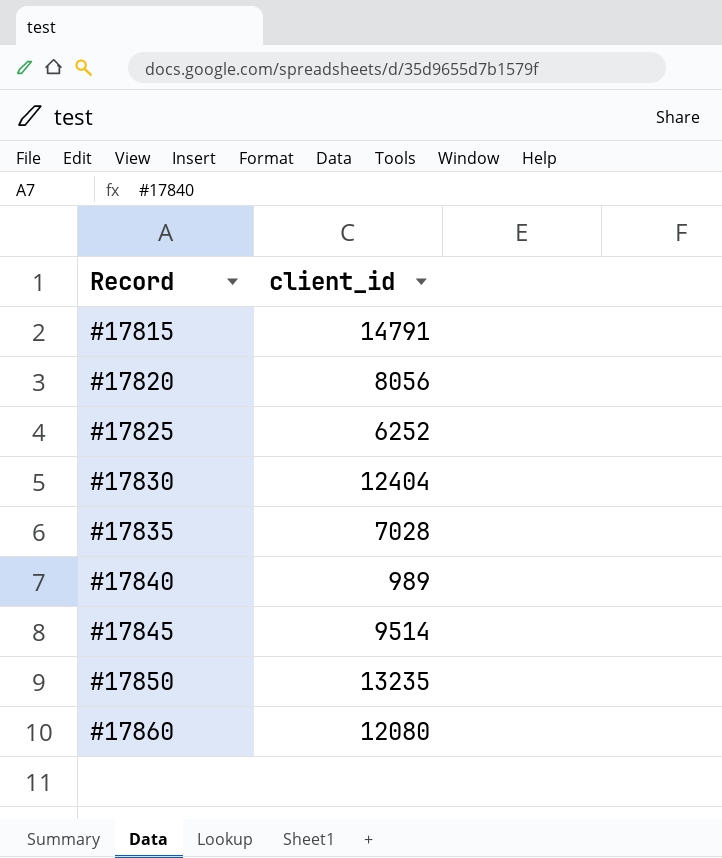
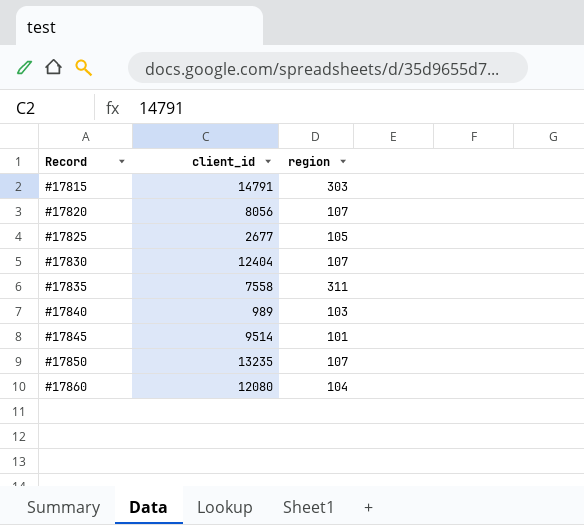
column region | position: none -> 3
#17825 | client_id: 6252 -> 2677
#17835 | client_id: 7028 -> 7558

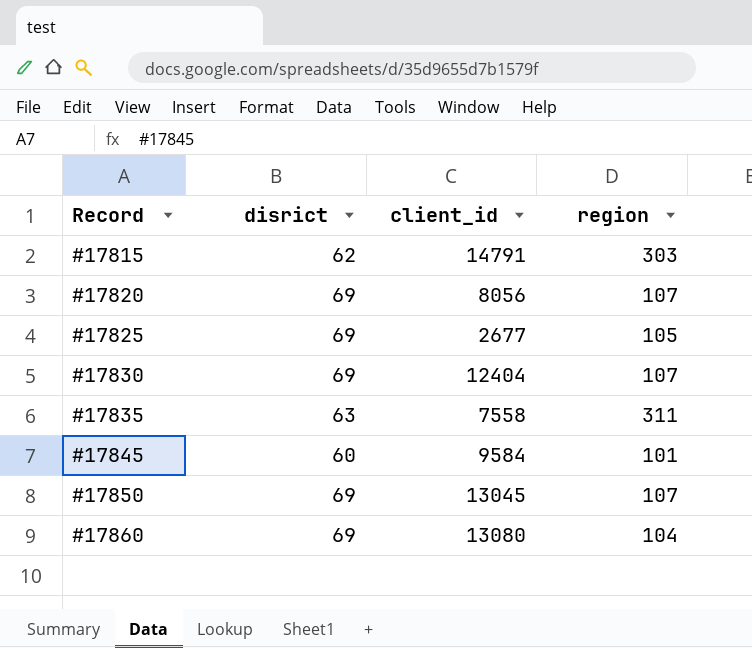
column disrict | position: none -> 2
row #17840: 989 | 103 -> none
#17845 | client_id: 9514 -> 9584
#17850 | client_id: 13235 -> 13045
#17860 | client_id: 12080 -> 13080

